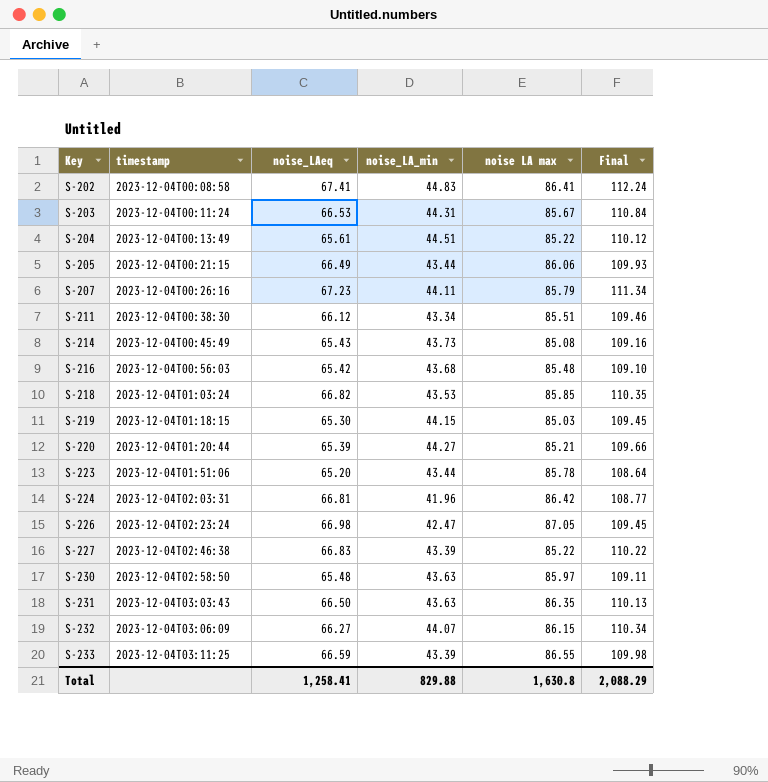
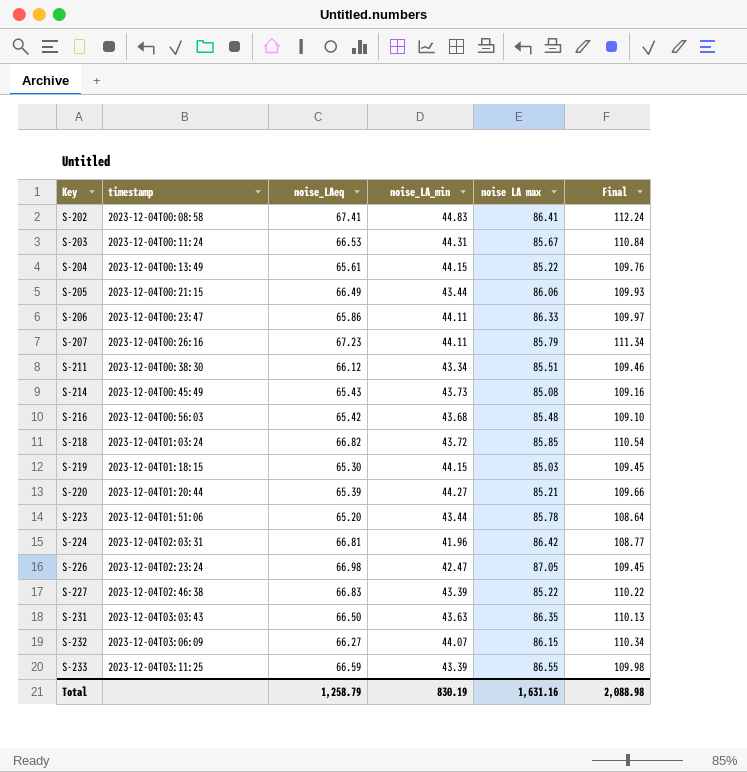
row S-230: 2023-12-04T02:58:50 | 65.48 | 43.63 | 85.97 | 109.11 -> none
S-204 | noise_LA_min: 44.51 -> 44.15
S-204 | Final: 110.12 -> 109.76
row S-206: none -> 2023-12-04T00:23:47 | 65.86 | 44.11 | 86.33 | 109.97
S-218 | noise_LA_min: 43.53 -> 43.72
S-218 | Final: 110.35 -> 110.54
Total | noise_LAeq: 1,258.41 -> 1,258.79
Total | noise_LA_min: 829.88 -> 830.19
Total | noise LA max: 1,630.8 -> 1,631.16
Total | Final: 2,088.29 -> 2,088.98

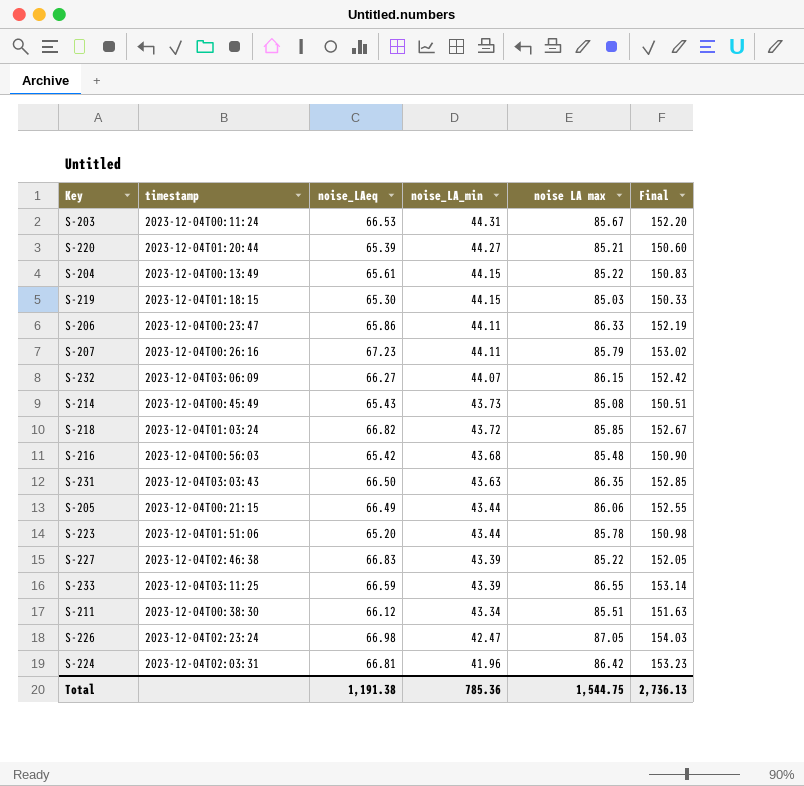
row order: Key ascending -> noise_LA_min descending
column Final | formula: [noise_LAeq] + [noise_LA_min] -> [noise_LAeq] + [noise LA max]
row S-202: 2023-12-04T00:08:58 | 67.41 | 44.83 | 86.41 | 112.24 -> none
Total | noise_LAeq: 1,258.79 -> 1,191.38
Total | noise_LA_min: 830.19 -> 785.36
Total | noise LA max: 1,631.16 -> 1,544.75
Total | Final: 2,088.98 -> 2,736.13

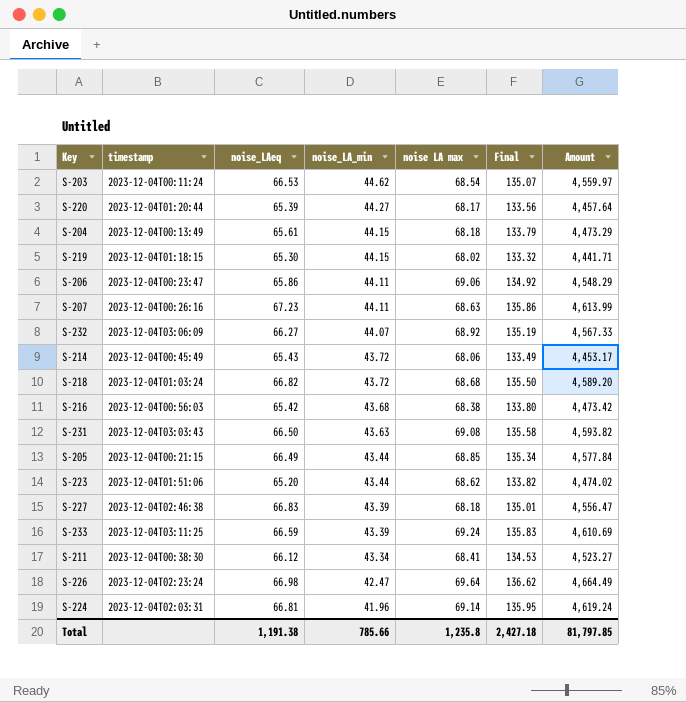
column Amount | formula: none -> [noise_LAeq] * [noise LA max]
S-203 | noise_LA_min: 44.31 -> 44.62
S-203 | noise LA max: 85.67 -> 68.54
S-203 | Final: 152.20 -> 135.07
S-220 | noise LA max: 85.21 -> 68.17
S-220 | Final: 150.60 -> 133.56
S-204 | noise LA max: 85.22 -> 68.18
S-204 | Final: 150.83 -> 133.79
S-219 | noise LA max: 85.03 -> 68.02
S-219 | Final: 150.33 -> 133.32
S-206 | noise LA max: 86.33 -> 69.06
S-206 | Final: 152.19 -> 134.92
S-207 | noise LA max: 85.79 -> 68.63
S-207 | Final: 153.02 -> 135.86
S-232 | noise LA max: 86.15 -> 68.92
S-232 | Final: 152.42 -> 135.19
S-214 | noise_LA_min: 43.73 -> 43.72
S-214 | noise LA max: 85.08 -> 68.06
S-214 | Final: 150.51 -> 133.49
S-218 | noise LA max: 85.85 -> 68.68
S-218 | Final: 152.67 -> 135.50
S-216 | noise LA max: 85.48 -> 68.38
S-216 | Final: 150.90 -> 133.80
S-231 | noise LA max: 86.35 -> 69.08
S-231 | Final: 152.85 -> 135.58
S-205 | noise LA max: 86.06 -> 68.85
S-205 | Final: 152.55 -> 135.34
S-223 | noise LA max: 85.78 -> 68.62
S-223 | Final: 150.98 -> 133.82
S-227 | noise LA max: 85.22 -> 68.18
S-227 | Final: 152.05 -> 135.01
S-233 | noise LA max: 86.55 -> 69.24
S-233 | Final: 153.14 -> 135.83
S-211 | noise LA max: 85.51 -> 68.41
S-211 | Final: 151.63 -> 134.53
S-226 | noise LA max: 87.05 -> 69.64
S-226 | Final: 154.03 -> 136.62
S-224 | noise LA max: 86.42 -> 69.14
S-224 | Final: 153.23 -> 135.95
Total | noise_LA_min: 785.36 -> 785.66
Total | noise LA max: 1,544.75 -> 1,235.8
Total | Final: 2,736.13 -> 2,427.18

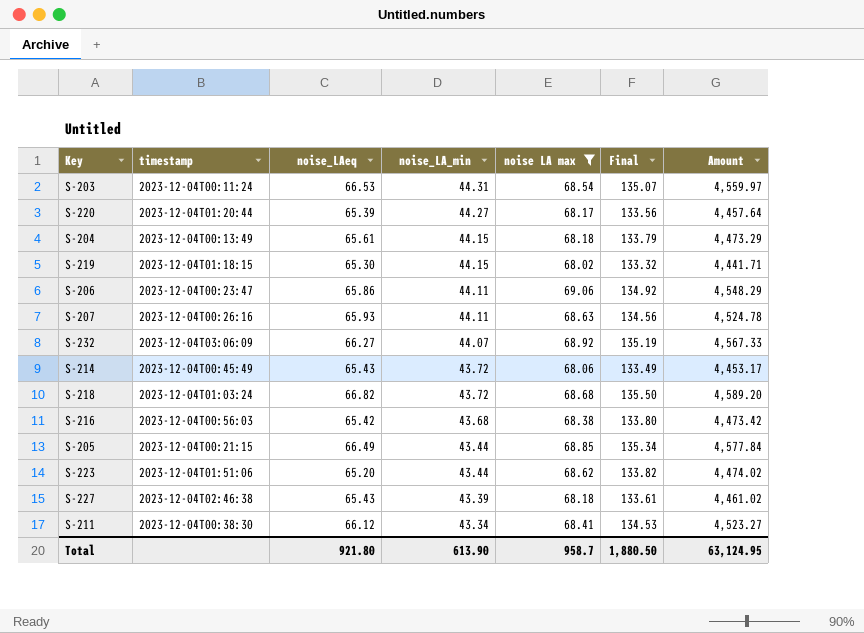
filter: none -> noise LA max <= 69.06
S-203 | noise_LA_min: 44.62 -> 44.31
S-207 | noise_LAeq: 67.23 -> 65.93
S-207 | Final: 135.86 -> 134.56
S-207 | Amount: 4,613.99 -> 4,524.78
S-227 | noise_LAeq: 66.83 -> 65.43
S-227 | Final: 135.01 -> 133.61
S-227 | Amount: 4,556.47 -> 4,461.02
Total | noise_LAeq: 1,191.38 -> 921.80
Total | noise_LA_min: 785.66 -> 613.90
Total | noise LA max: 1,235.8 -> 958.7
Total | Final: 2,427.18 -> 1,880.50
Total | Amount: 81,797.85 -> 63,124.95

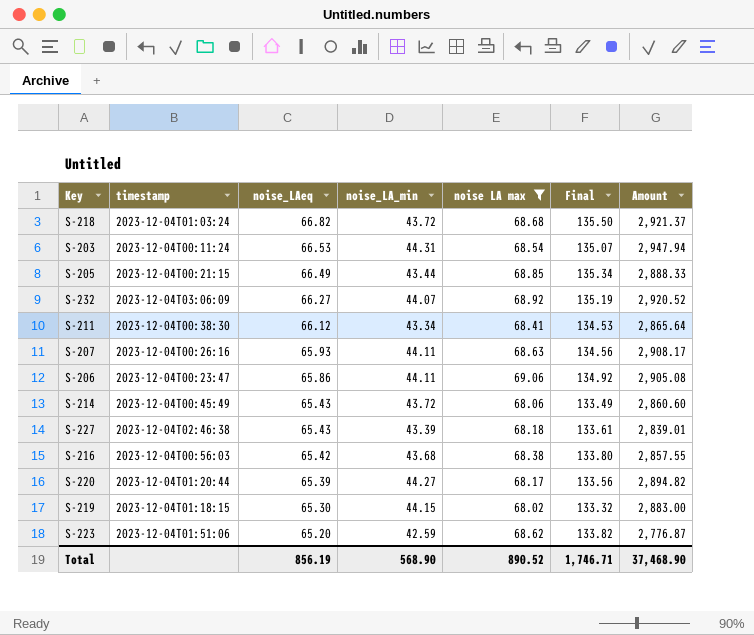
row order: noise_LA_min descending -> noise_LAeq descending
column Amount | formula: [noise_LAeq] * [noise LA max] -> [noise_LAeq] * [noise_LA_min]
row S-204: 2023-12-04T00:13:49 | 65.61 | 44.15 | 68.18 | 133.79 | 4,473.29 -> none
S-223 | noise_LA_min: 43.44 -> 42.59
Total | noise_LAeq: 921.80 -> 856.19
Total | noise_LA_min: 613.90 -> 568.90
Total | noise LA max: 958.7 -> 890.52
Total | Final: 1,880.50 -> 1,746.71
Total | Amount: 63,124.95 -> 37,468.90

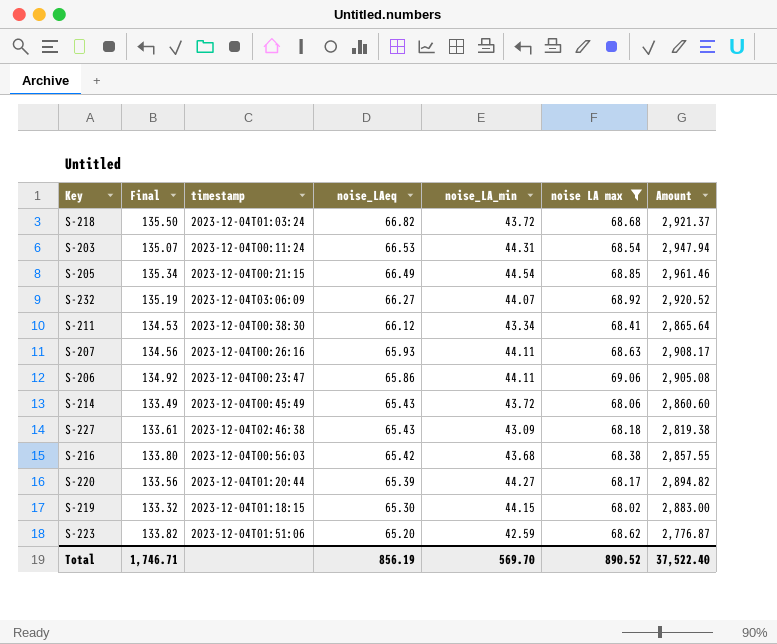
column Final | position: 6 -> 2
S-205 | noise_LA_min: 43.44 -> 44.54
S-205 | Amount: 2,888.33 -> 2,961.46
S-227 | noise_LA_min: 43.39 -> 43.09
S-227 | Amount: 2,839.01 -> 2,819.38
Total | noise_LA_min: 568.90 -> 569.70
Total | Amount: 37,468.90 -> 37,522.40

